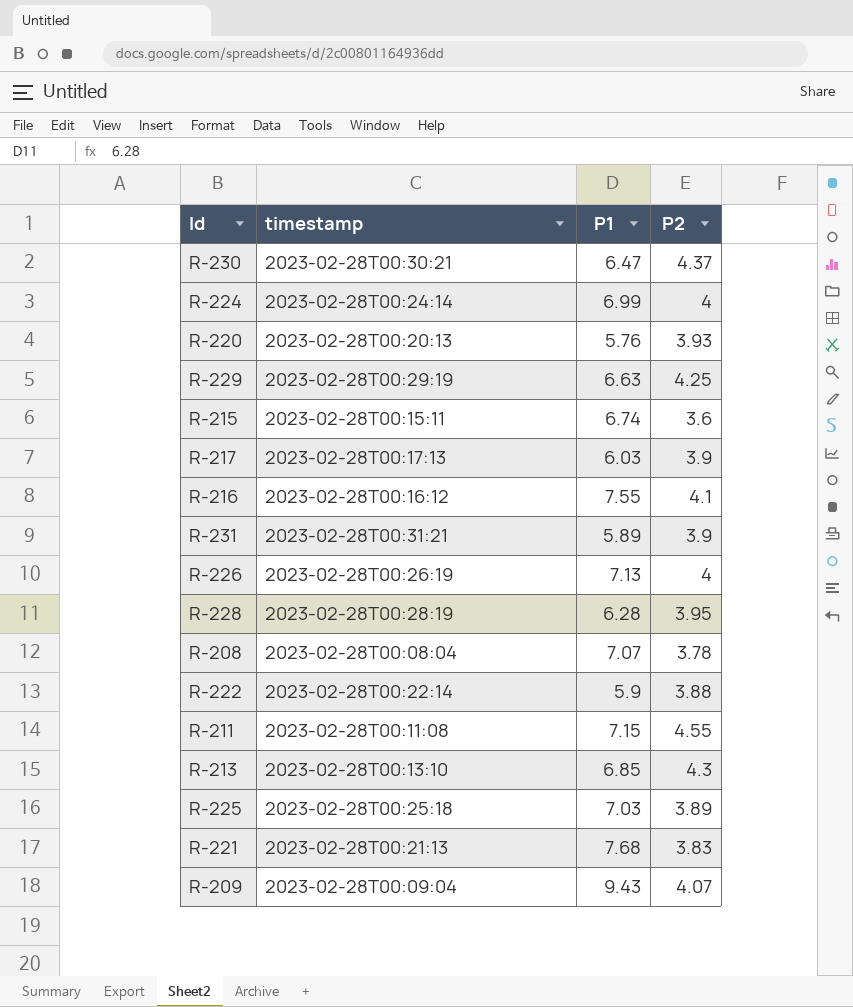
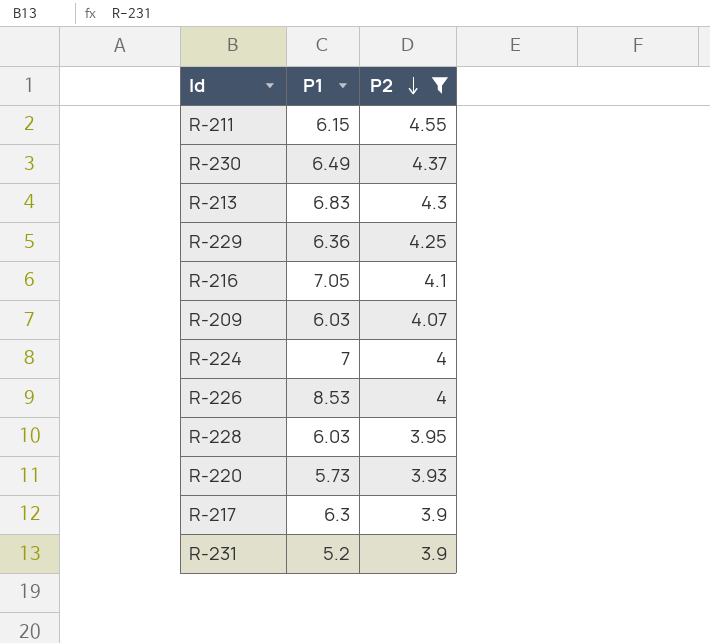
filter: none -> P2 >= 3.9
row order: none -> P2 descending
column timestamp | position: 2 -> none
R-211 | P1: 7.15 -> 6.15
R-230 | P1: 6.47 -> 6.49
R-213 | P1: 6.85 -> 6.83
R-229 | P1: 6.63 -> 6.36
R-216 | P1: 7.55 -> 7.05
R-209 | P1: 9.43 -> 6.03
R-224 | P1: 6.99 -> 7
R-226 | P1: 7.13 -> 8.53
R-228 | P1: 6.28 -> 6.03
R-220 | P1: 5.76 -> 5.73
R-217 | P1: 6.03 -> 6.3
R-231 | P1: 5.89 -> 5.2

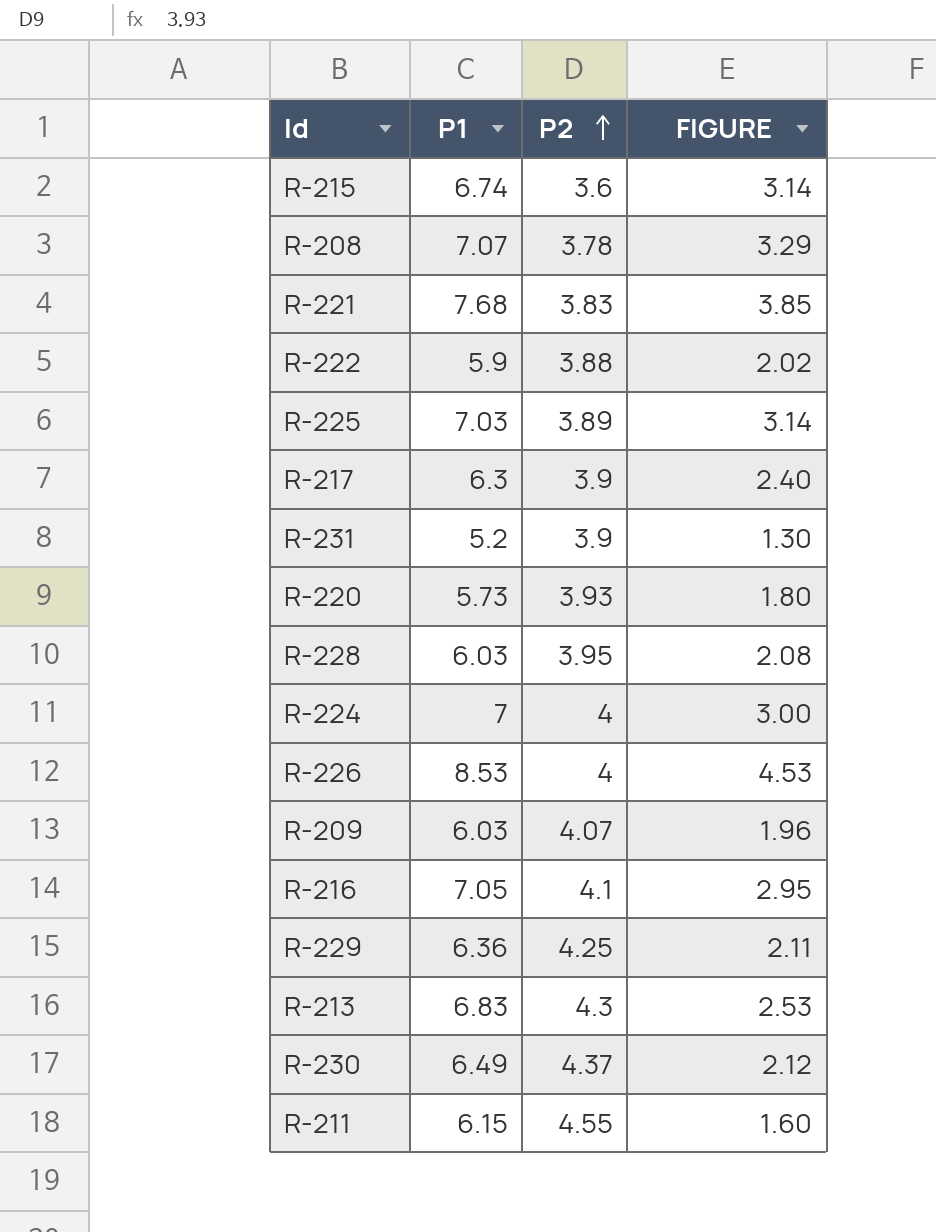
filter: P2 >= 3.9 -> none
row order: P2 descending -> P2 ascending
column FIGURE | formula: none -> [P1] - [P2]

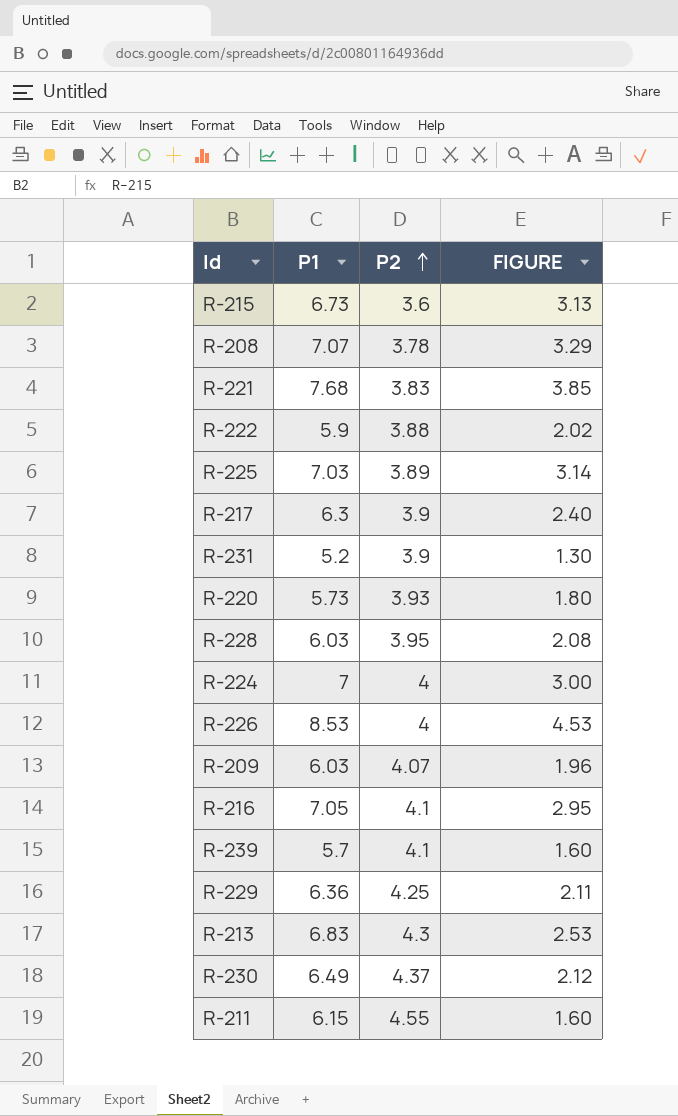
R-215 | P1: 6.74 -> 6.73
R-215 | FIGURE: 3.14 -> 3.13
row R-239: none -> 5.7 | 4.1 | 1.60

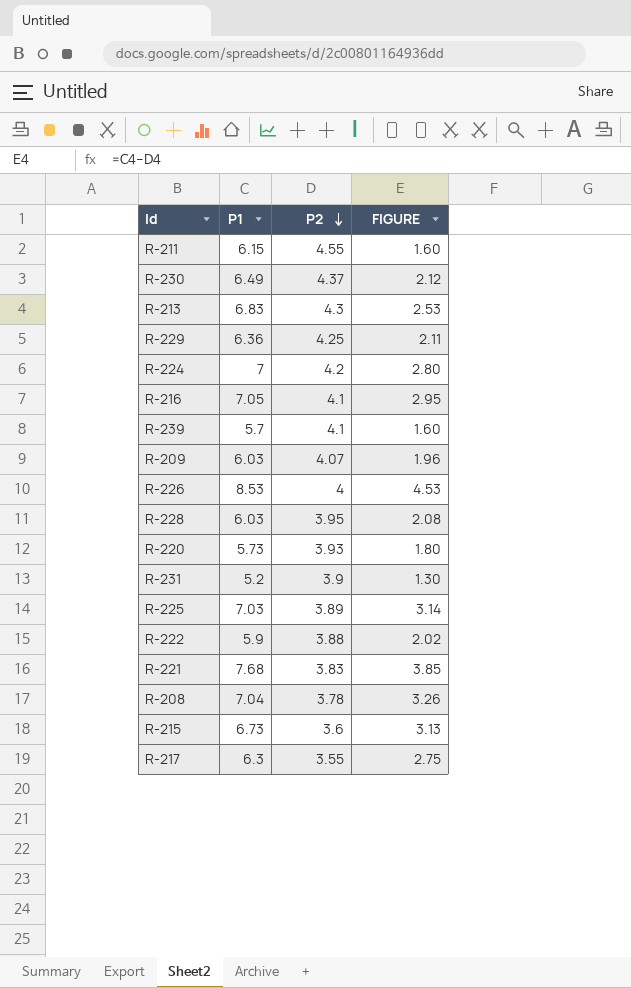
row order: P2 ascending -> P2 descending
R-224 | P2: 4 -> 4.2
R-224 | FIGURE: 3.00 -> 2.80
R-208 | P1: 7.07 -> 7.04
R-208 | FIGURE: 3.29 -> 3.26
R-217 | P2: 3.9 -> 3.55
R-217 | FIGURE: 2.40 -> 2.75

